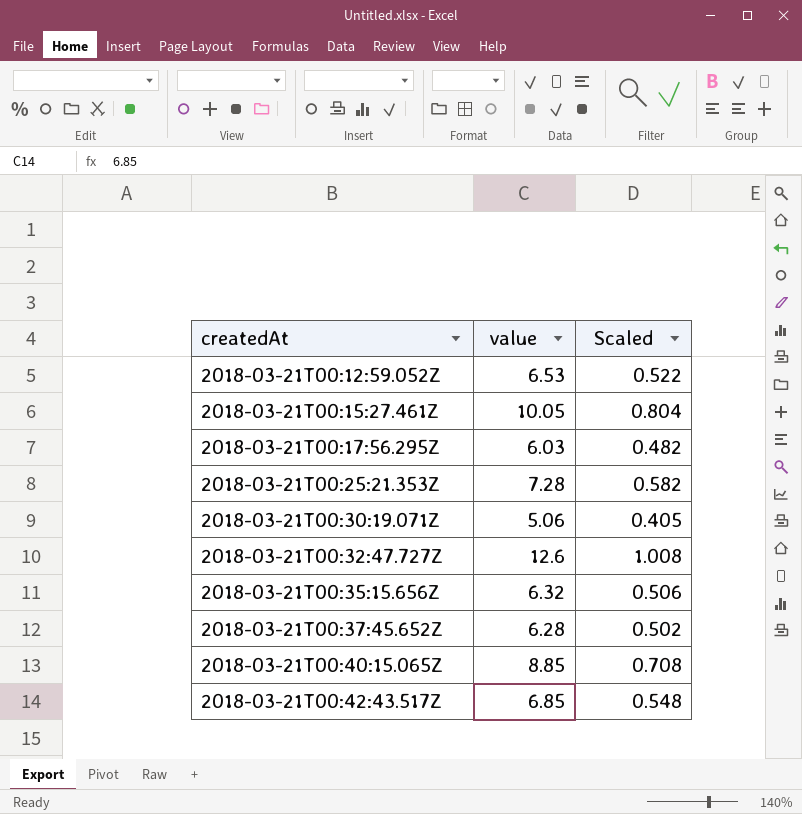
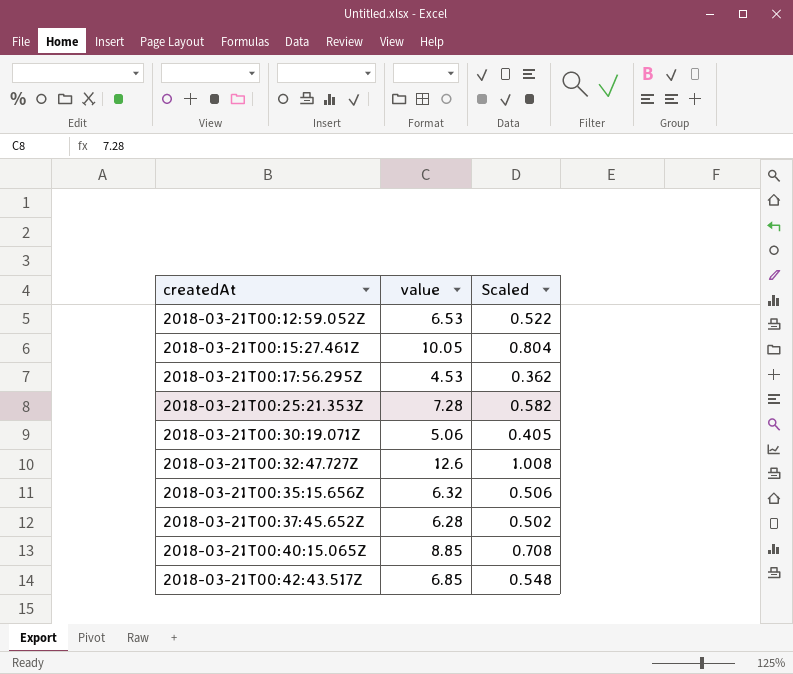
2018-03-21T00:17:56.295Z | value: 6.03 -> 4.53
2018-03-21T00:17:56.295Z | Scaled: 0.482 -> 0.362

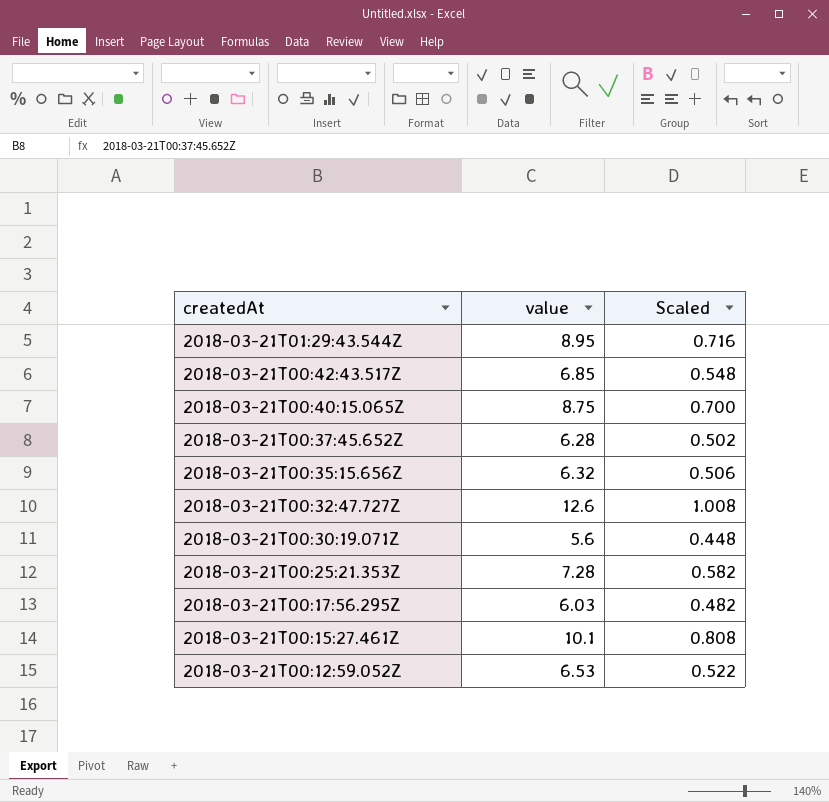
row order: createdAt ascending -> createdAt descending
row 2018-03-21T01:29:43.544Z: none -> 8.95 | 0.716
2018-03-21T00:40:15.065Z | value: 8.85 -> 8.75
2018-03-21T00:40:15.065Z | Scaled: 0.708 -> 0.700
2018-03-21T00:30:19.071Z | value: 5.06 -> 5.6
2018-03-21T00:30:19.071Z | Scaled: 0.405 -> 0.448
2018-03-21T00:17:56.295Z | value: 4.53 -> 6.03
2018-03-21T00:17:56.295Z | Scaled: 0.362 -> 0.482
2018-03-21T00:15:27.461Z | value: 10.05 -> 10.1
2018-03-21T00:15:27.461Z | Scaled: 0.804 -> 0.808

